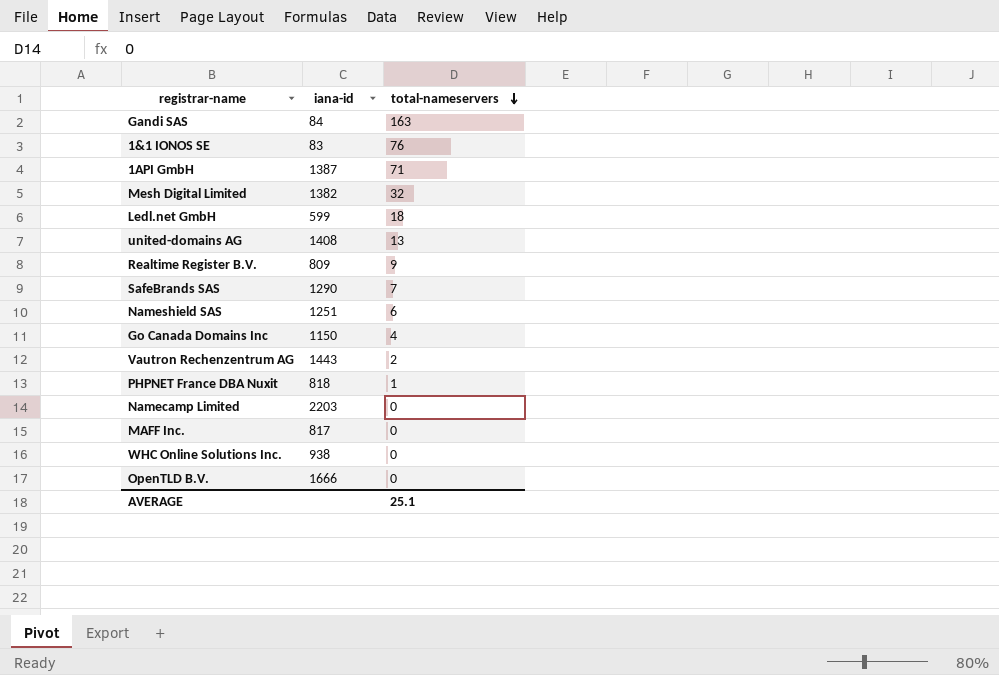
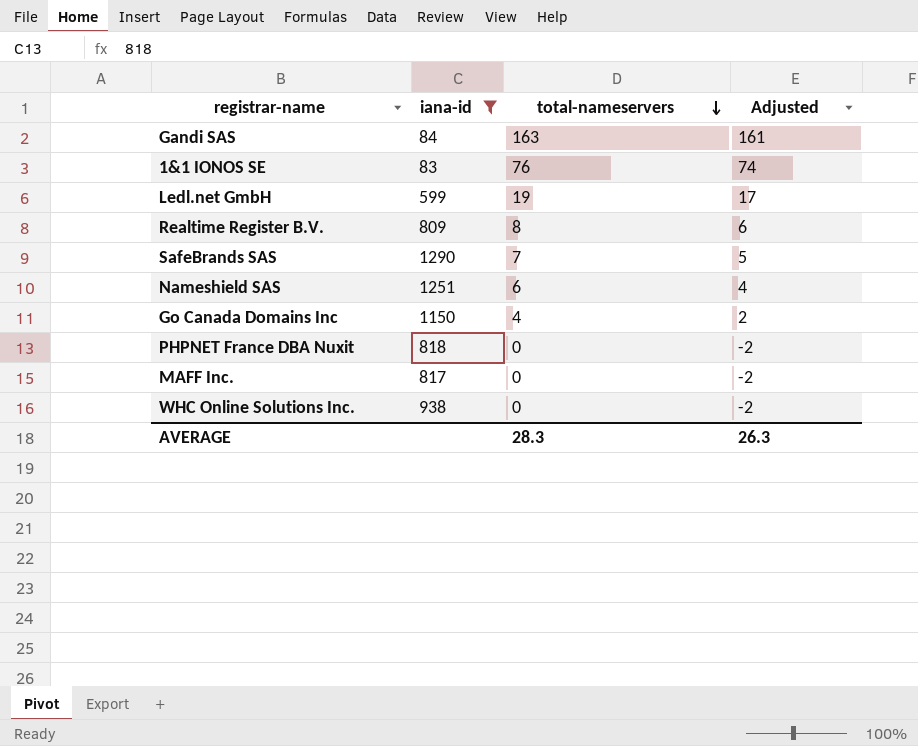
filter: none -> iana-id <= 1290
column Adjusted | formula: none -> [total-nameservers] - 2
Ledl.net GmbH | total-nameservers: 18 -> 19
Realtime Register B.V. | total-nameservers: 9 -> 8
PHPNET France DBA Nuxit | total-nameservers: 1 -> 0
AVERAGE | total-nameservers: 25.1 -> 28.3

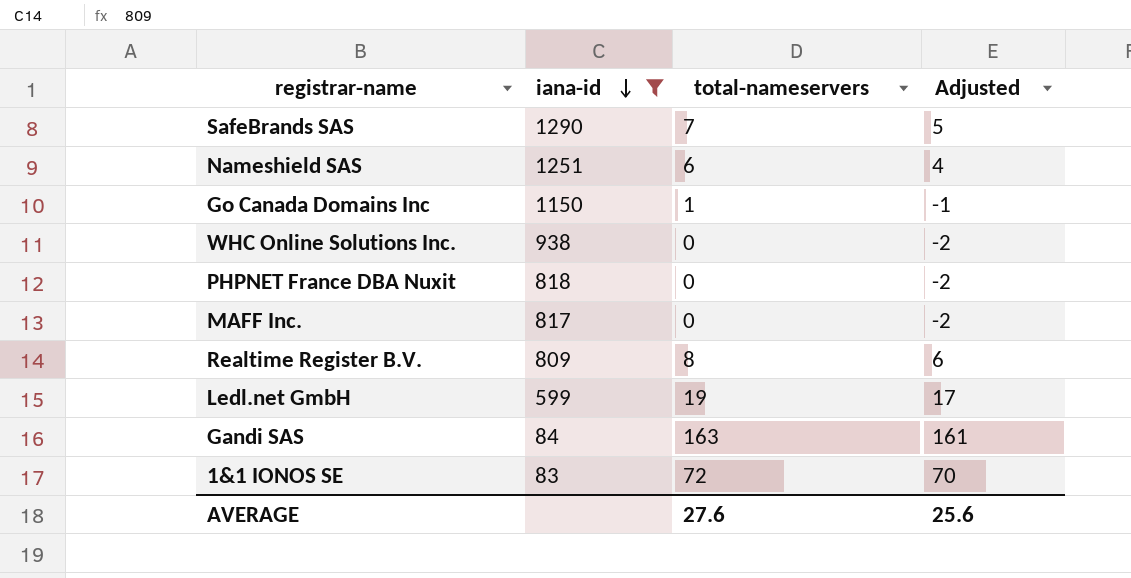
row order: total-nameservers descending -> iana-id descending
Go Canada Domains Inc | total-nameservers: 4 -> 1
Go Canada Domains Inc | Adjusted: 2 -> -1
1&1 IONOS SE | total-nameservers: 76 -> 72
1&1 IONOS SE | Adjusted: 74 -> 70
AVERAGE | total-nameservers: 28.3 -> 27.6
AVERAGE | Adjusted: 26.3 -> 25.6

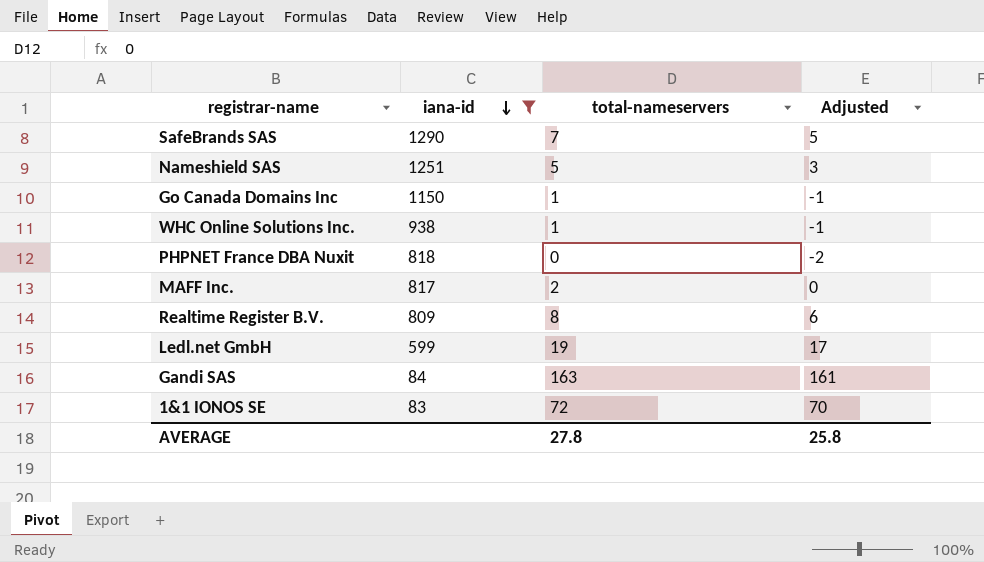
Nameshield SAS | total-nameservers: 6 -> 5
Nameshield SAS | Adjusted: 4 -> 3
WHC Online Solutions Inc. | total-nameservers: 0 -> 1
WHC Online Solutions Inc. | Adjusted: -2 -> -1
MAFF Inc. | total-nameservers: 0 -> 2
MAFF Inc. | Adjusted: -2 -> 0
AVERAGE | total-nameservers: 27.6 -> 27.8
AVERAGE | Adjusted: 25.6 -> 25.8

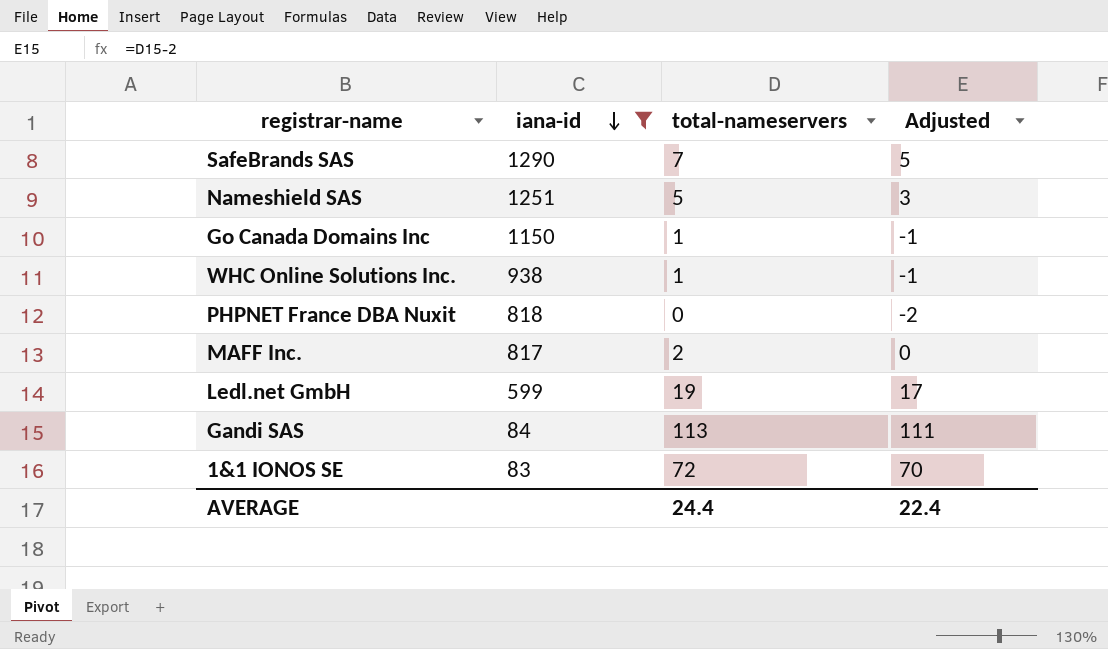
row Realtime Register B.V.: 809 | 8 | 6 -> none
Gandi SAS | total-nameservers: 163 -> 113
Gandi SAS | Adjusted: 161 -> 111
AVERAGE | total-nameservers: 27.8 -> 24.4
AVERAGE | Adjusted: 25.8 -> 22.4

